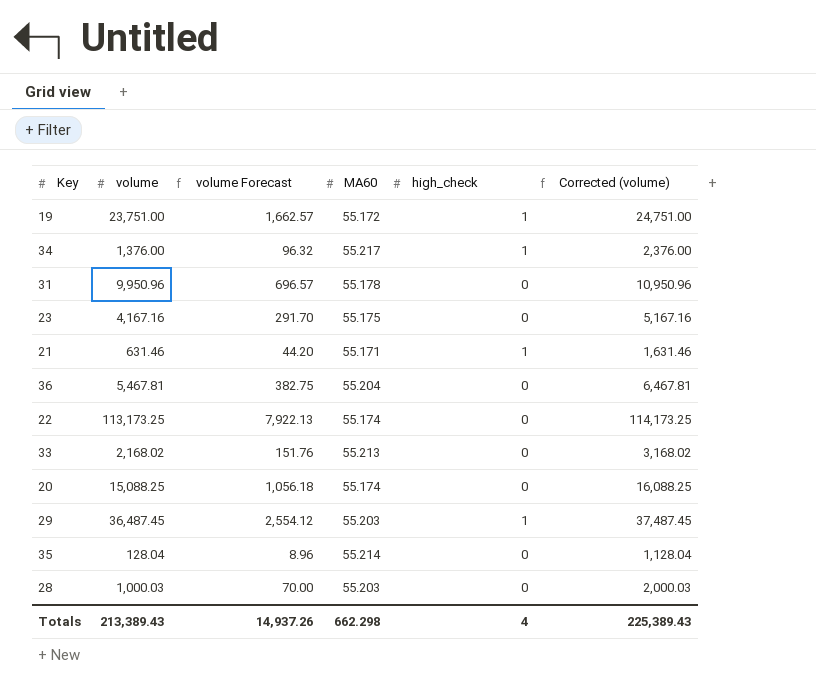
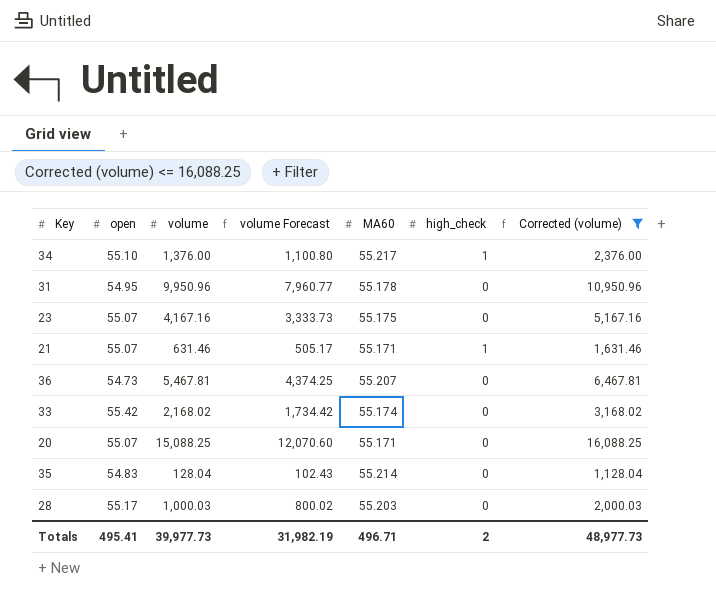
filter: none -> Corrected (volume) <= 16,088.25
column open | position: none -> 2
column volume Forecast | formula: [volume] * 0.07 -> [volume] * 0.8
36 | MA60: 55.204 -> 55.207
33 | MA60: 55.213 -> 55.174
20 | MA60: 55.174 -> 55.171
Totals | volume: 213,389.43 -> 39,977.73
Totals | volume Forecast: 14,937.26 -> 31,982.19
Totals | MA60: 662.298 -> 496.71
Totals | high_check: 4 -> 2
Totals | Corrected (volume): 225,389.43 -> 48,977.73

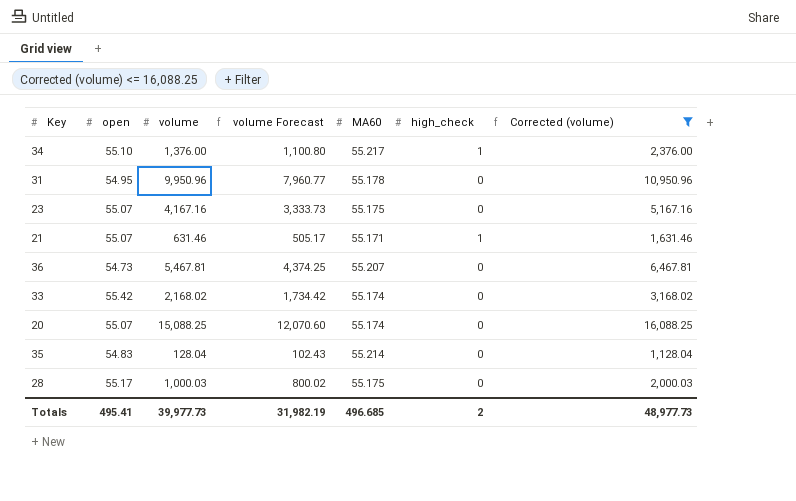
20 | MA60: 55.171 -> 55.174
28 | MA60: 55.203 -> 55.175
Totals | MA60: 496.71 -> 496.685

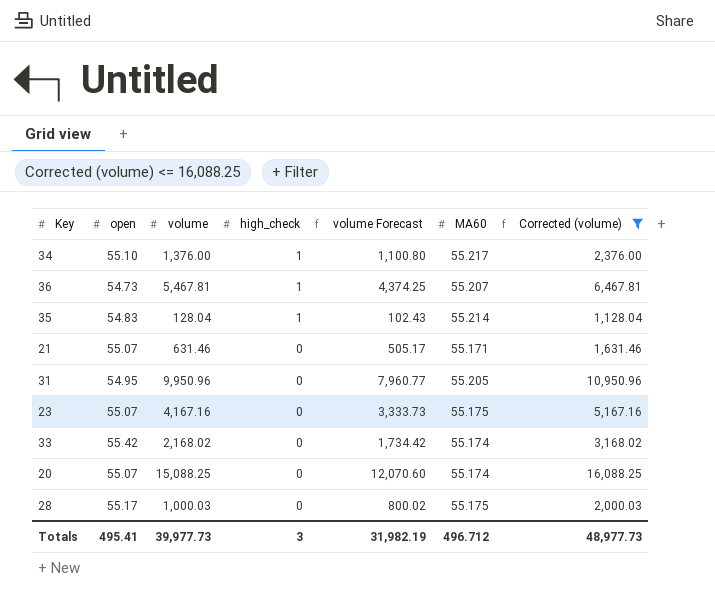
row order: none -> high_check descending
column high_check | position: 6 -> 4
36 | high_check: 0 -> 1
35 | high_check: 0 -> 1
21 | high_check: 1 -> 0
31 | MA60: 55.178 -> 55.205
Totals | high_check: 2 -> 3
Totals | MA60: 496.685 -> 496.712

